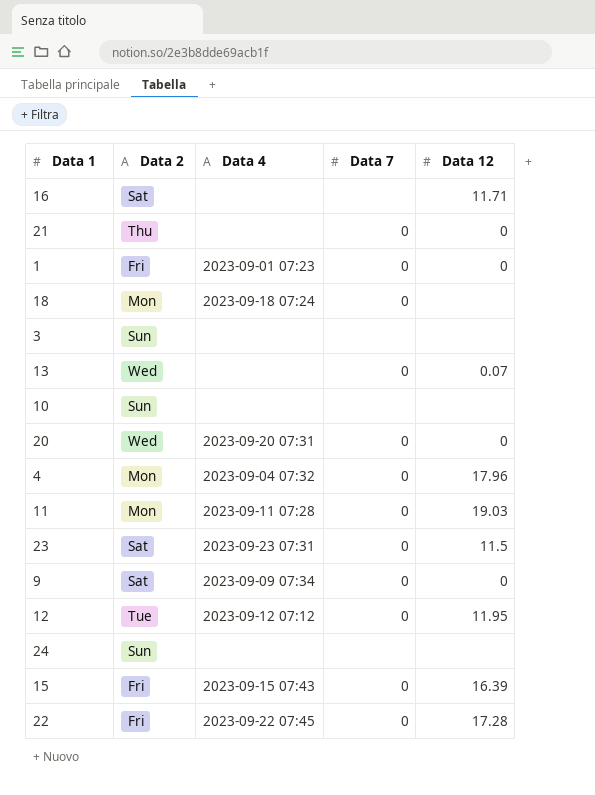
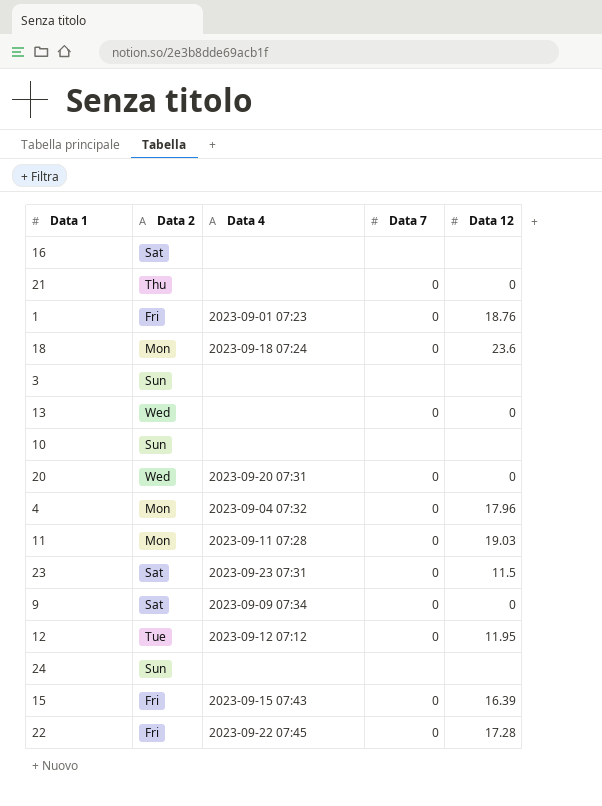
16 | Data 12: 11.71 -> none
1 | Data 12: 0 -> 18.76
18 | Data 12: none -> 23.6
13 | Data 12: 0.07 -> 0

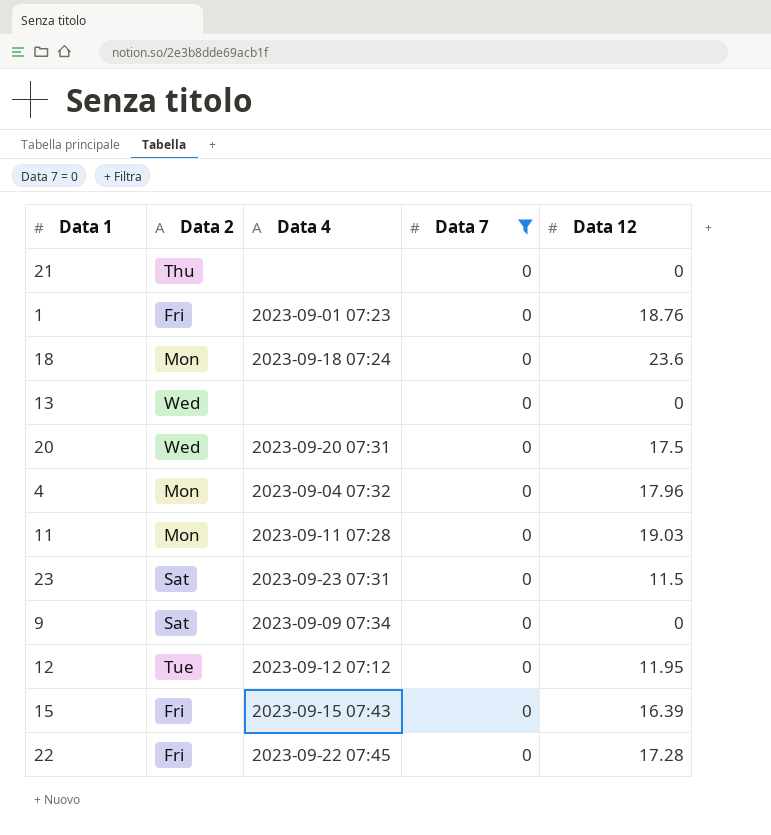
filter: none -> Data 7 = 0
20 | Data 12: 0 -> 17.5

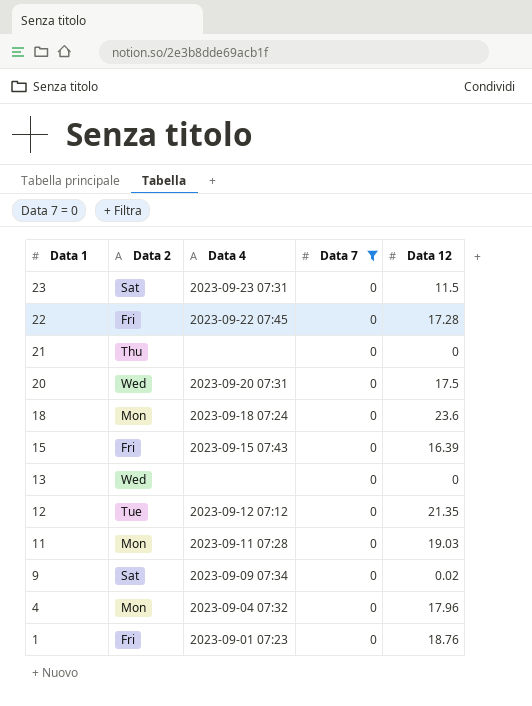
row order: none -> Data 1 descending
12 | Data 12: 11.95 -> 21.35
9 | Data 12: 0 -> 0.02

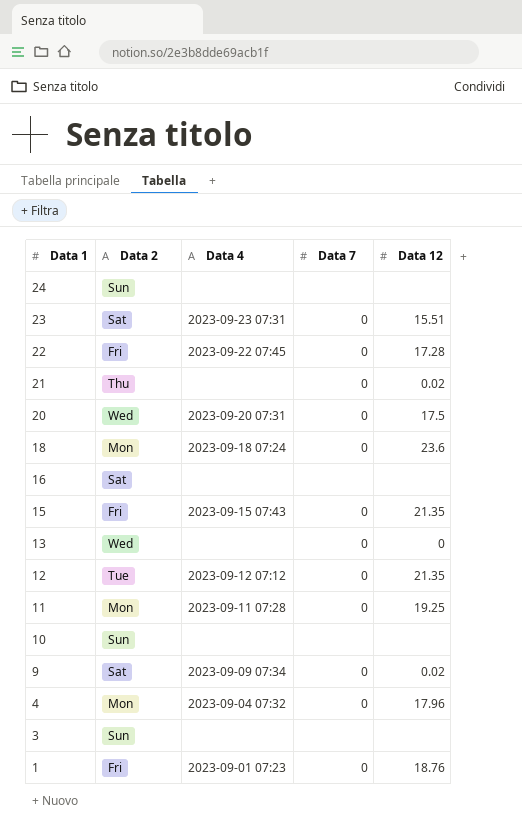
filter: Data 7 = 0 -> none
23 | Data 12: 11.5 -> 15.51
21 | Data 12: 0 -> 0.02
15 | Data 12: 16.39 -> 21.35
11 | Data 12: 19.03 -> 19.25

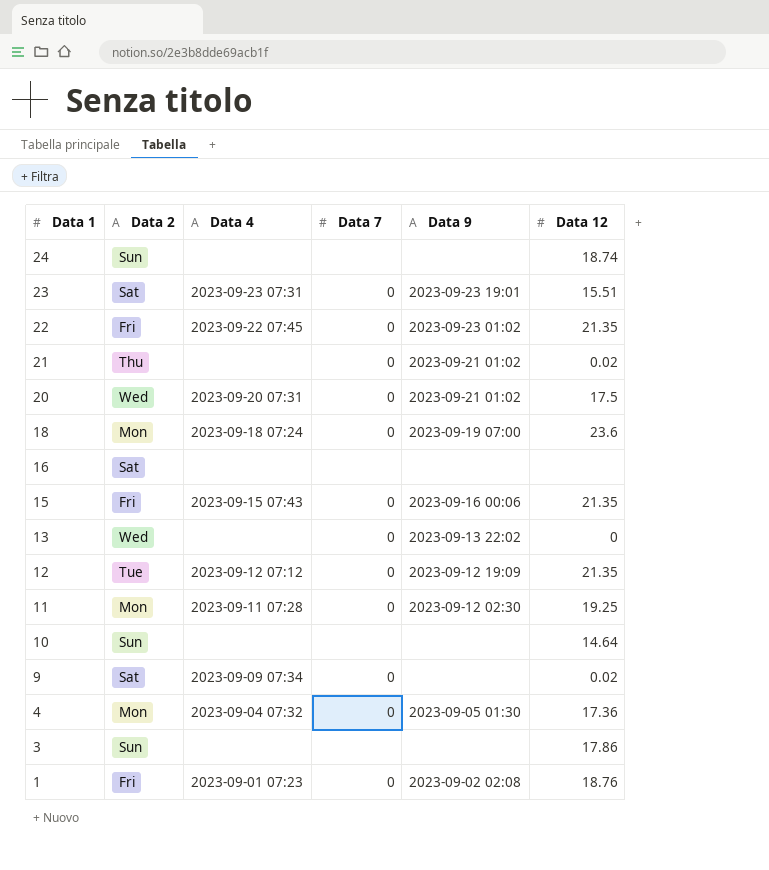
column Data 9 | position: none -> 5
24 | Data 12: none -> 18.74
22 | Data 12: 17.28 -> 21.35
10 | Data 12: none -> 14.64
4 | Data 12: 17.96 -> 17.36
3 | Data 12: none -> 17.86

